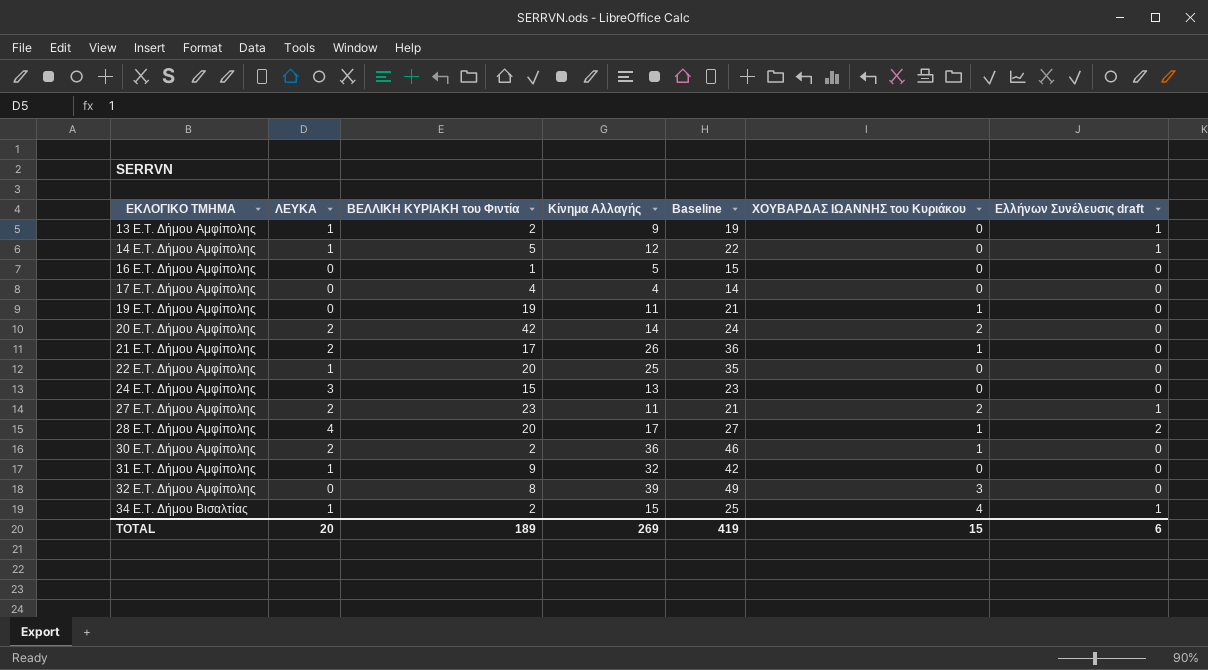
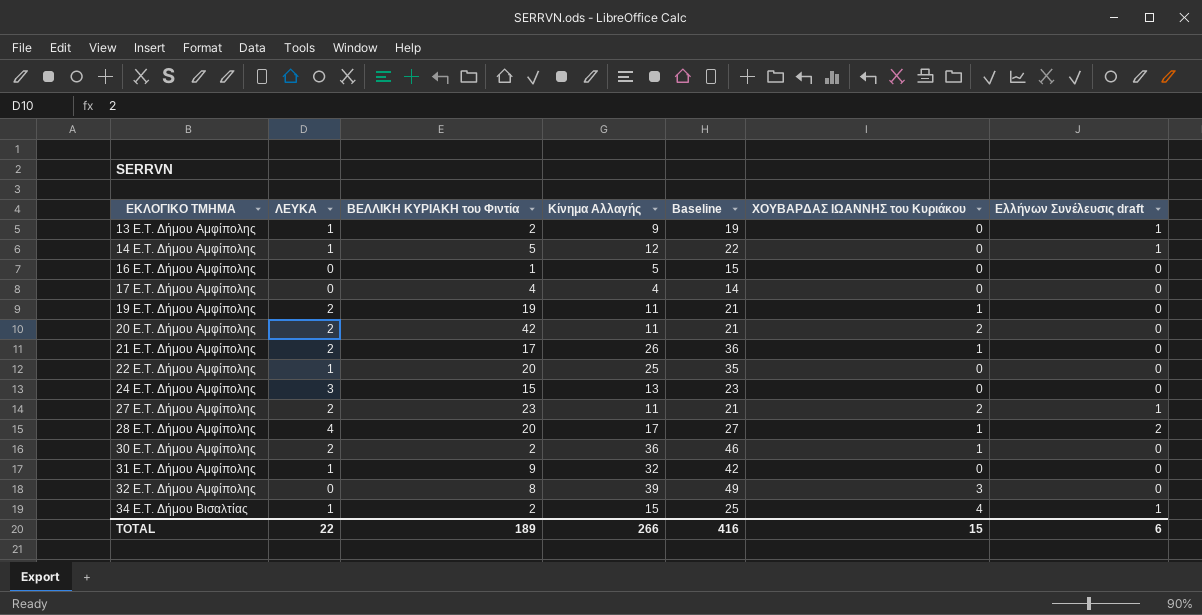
19 E.T. Δήμου Αμφίπολης | ΛΕΥΚΑ: 0 -> 2
20 E.T. Δήμου Αμφίπολης | Κίνημα Αλλαγής: 14 -> 11
20 E.T. Δήμου Αμφίπολης | Baseline: 24 -> 21
TOTAL | ΛΕΥΚΑ: 20 -> 22
TOTAL | Κίνημα Αλλαγής: 269 -> 266
TOTAL | Baseline: 419 -> 416

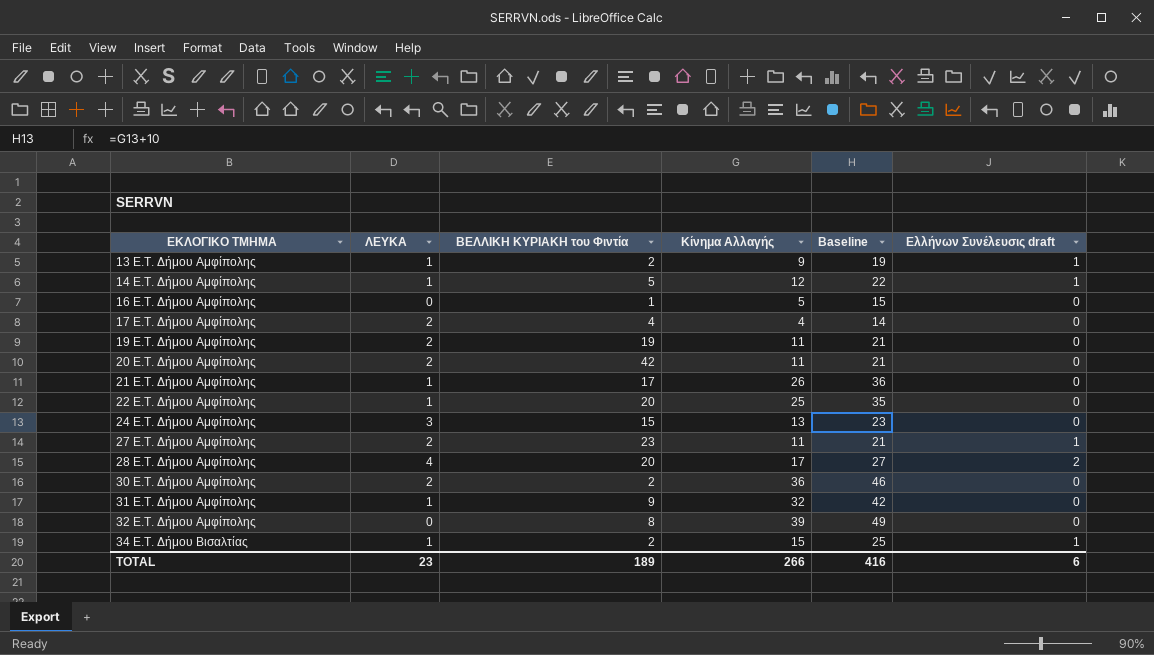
column ΧΟΥΒΑΡΔΑΣ ΙΩΑΝΝΗΣ του Κυριάκου | position: 6 -> none
17 E.T. Δήμου Αμφίπολης | ΛΕΥΚΑ: 0 -> 2
21 E.T. Δήμου Αμφίπολης | ΛΕΥΚΑ: 2 -> 1
TOTAL | ΛΕΥΚΑ: 22 -> 23

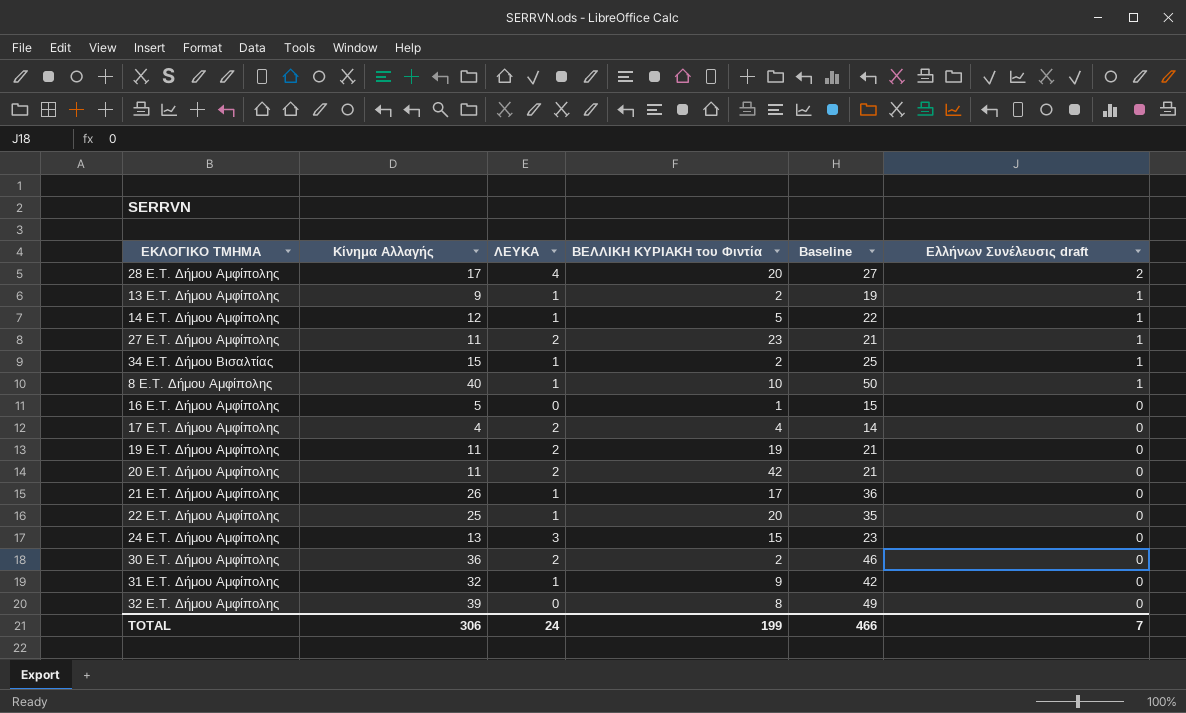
row order: ΕΚΛΟΓΙΚΟ ΤΜΗΜΑ ascending -> Ελλήνων Συνέλευσις draft descending
column Κίνημα Αλλαγής | position: 4 -> 2
row 8 E.T. Δήμου Αμφίπολης: none -> 40 | 1 | 10 | 50 | 1
TOTAL | Κίνημα Αλλαγής: 266 -> 306
TOTAL | ΛΕΥΚΑ: 23 -> 24
TOTAL | ΒΕΛΛΙΚΗ ΚΥΡΙΑΚΗ του Φιντία: 189 -> 199
TOTAL | Baseline: 416 -> 466
TOTAL | Ελλήνων Συνέλευσις draft: 6 -> 7

